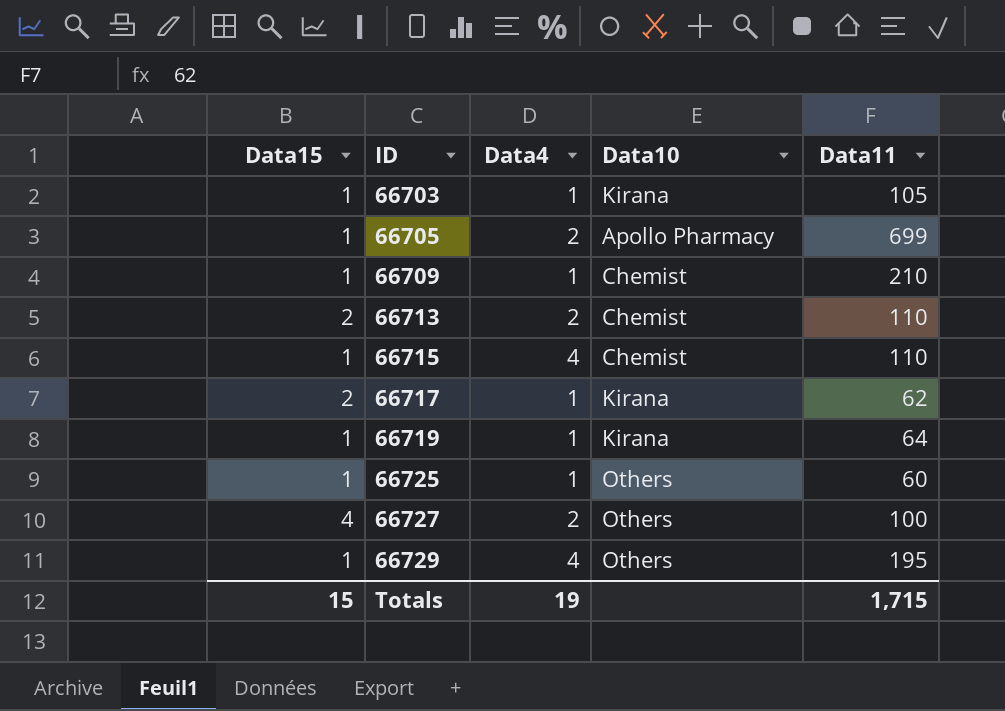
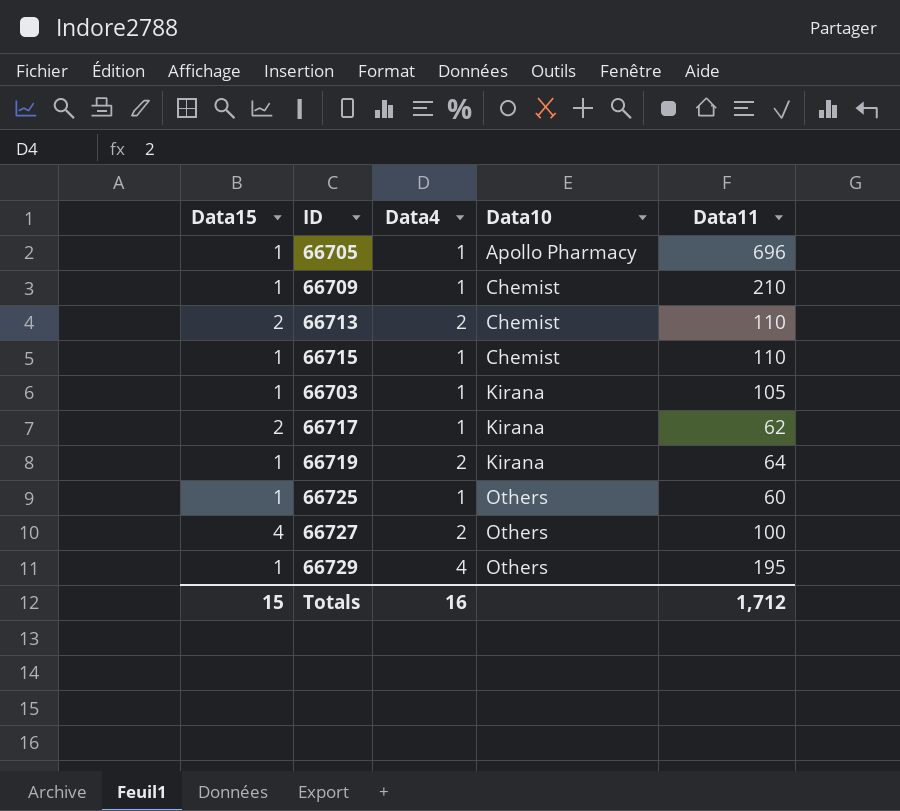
row order: ID ascending -> Data10 ascending
66705 | Data4: 2 -> 1
66705 | Data11: 699 -> 696
66715 | Data4: 4 -> 1
66719 | Data4: 1 -> 2
Totals | Data4: 19 -> 16
Totals | Data11: 1,715 -> 1,712

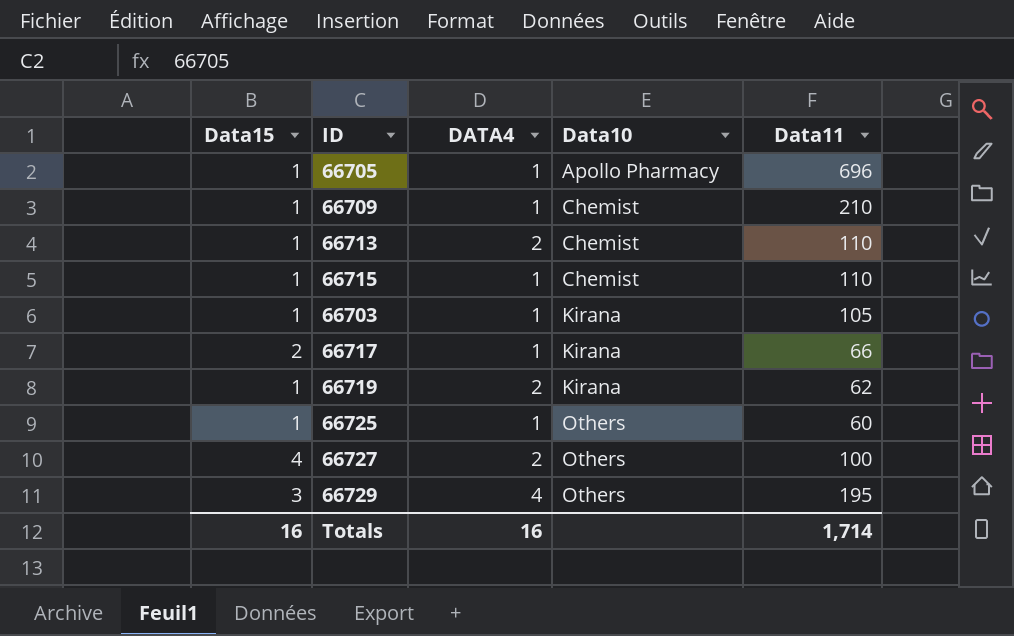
column name: Data4 -> DATA4
66713 | Data15: 2 -> 1
66717 | Data11: 62 -> 66
66719 | Data11: 64 -> 62
66729 | Data15: 1 -> 3
Totals | Data15: 15 -> 16
Totals | Data11: 1,712 -> 1,714

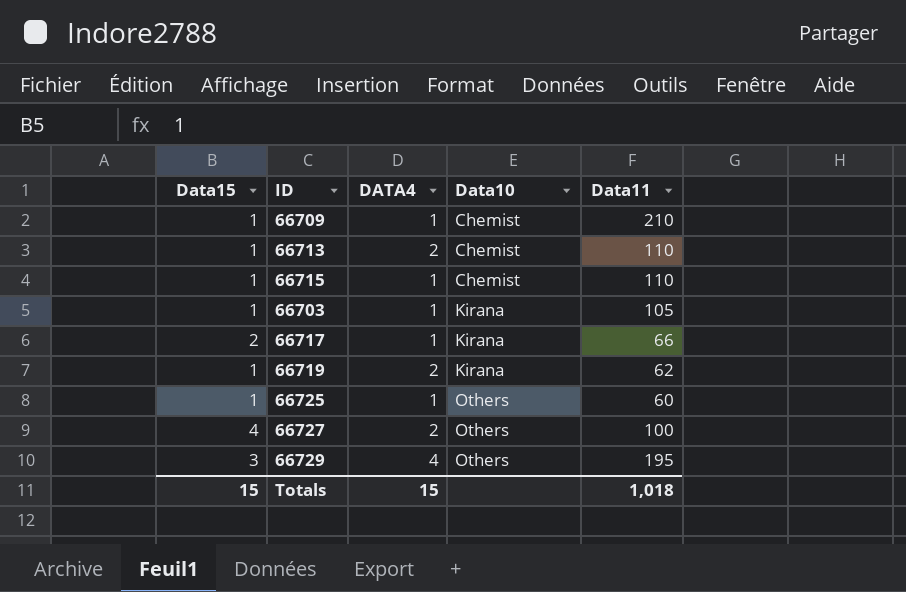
row 66705: 1 | 1 | Apollo Pharmacy | 696 -> none
Totals | Data15: 16 -> 15
Totals | DATA4: 16 -> 15
Totals | Data11: 1,714 -> 1,018

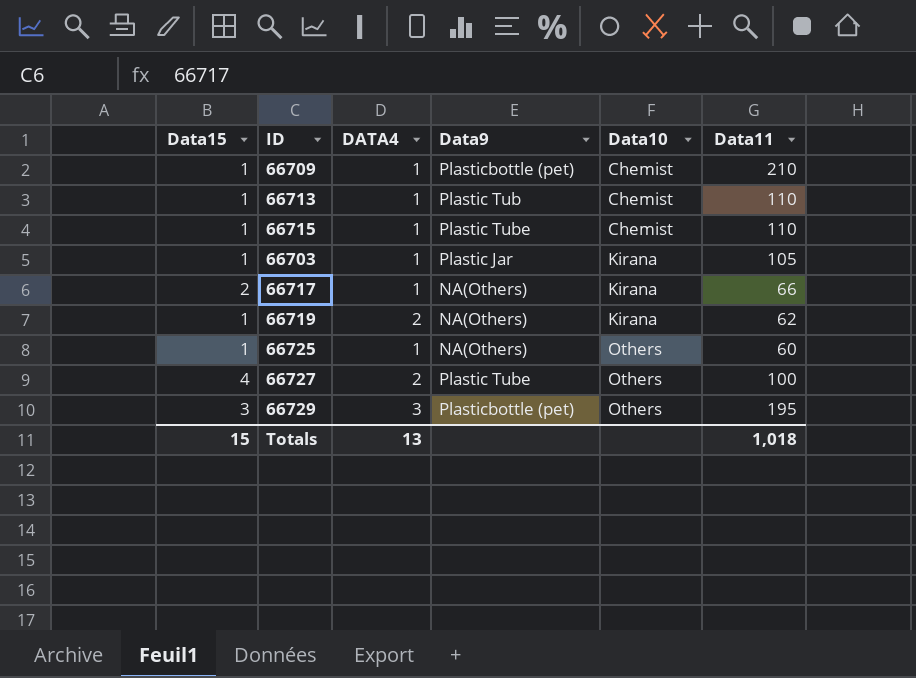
column Data9 | position: none -> 4
66713 | DATA4: 2 -> 1
66729 | DATA4: 4 -> 3
Totals | DATA4: 15 -> 13

